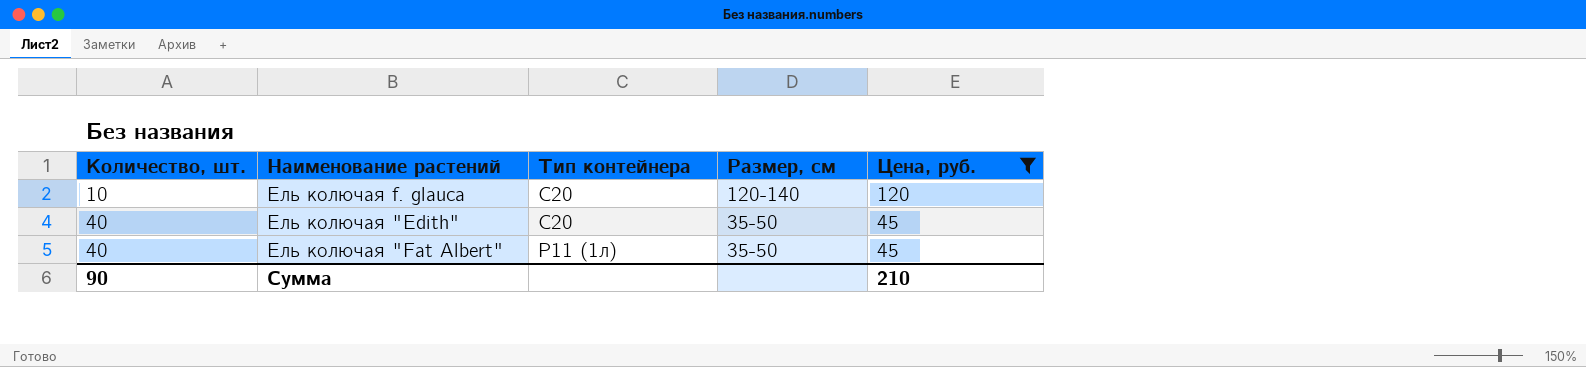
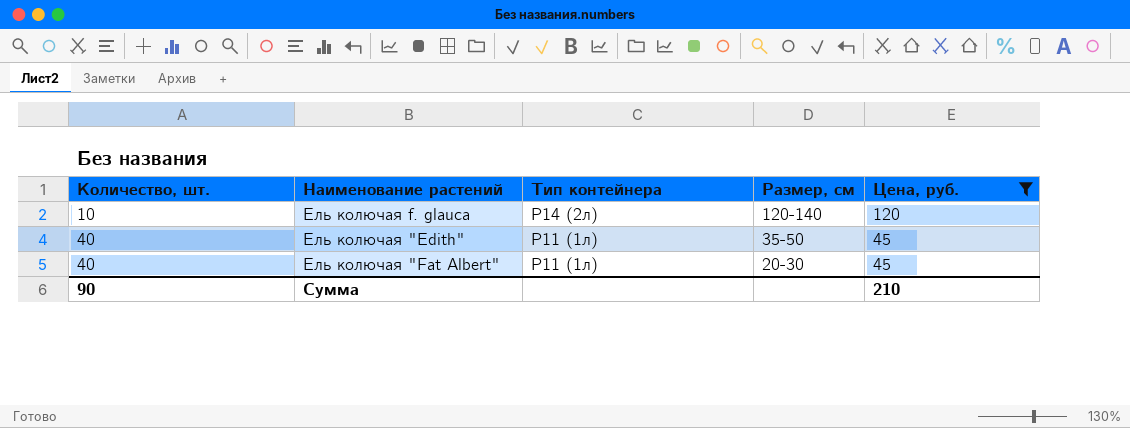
Ель колючая f. glauca | Тип контейнера: С20 -> Р14 (2л)
Ель колючая "Edith" | Тип контейнера: С20 -> Р11 (1л)
Ель колючая "Fat Albert" | Размер, см: 35-50 -> 20-30

